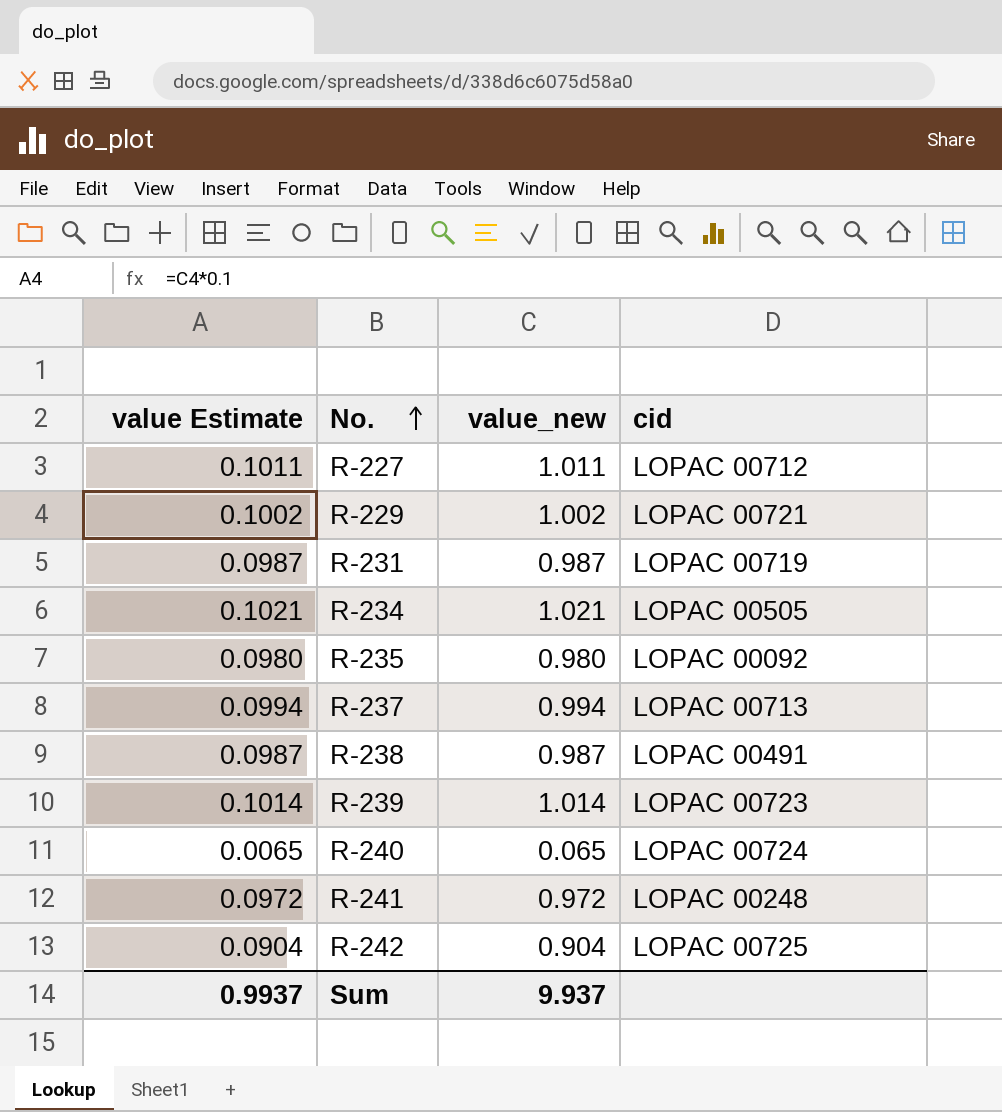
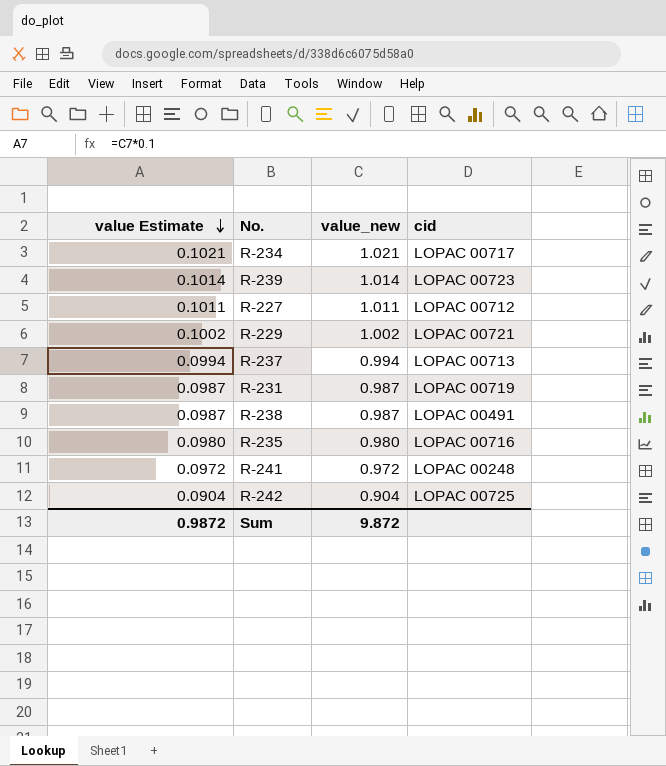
row order: No. ascending -> value Estimate descending
row R-240: 0.0065 | 0.065 | LOPAC 00724 -> none
R-234 | cid: LOPAC 00505 -> LOPAC 00717
R-235 | cid: LOPAC 00092 -> LOPAC 00716
Sum | value Estimate: 0.9937 -> 0.9872
Sum | value_new: 9.937 -> 9.872

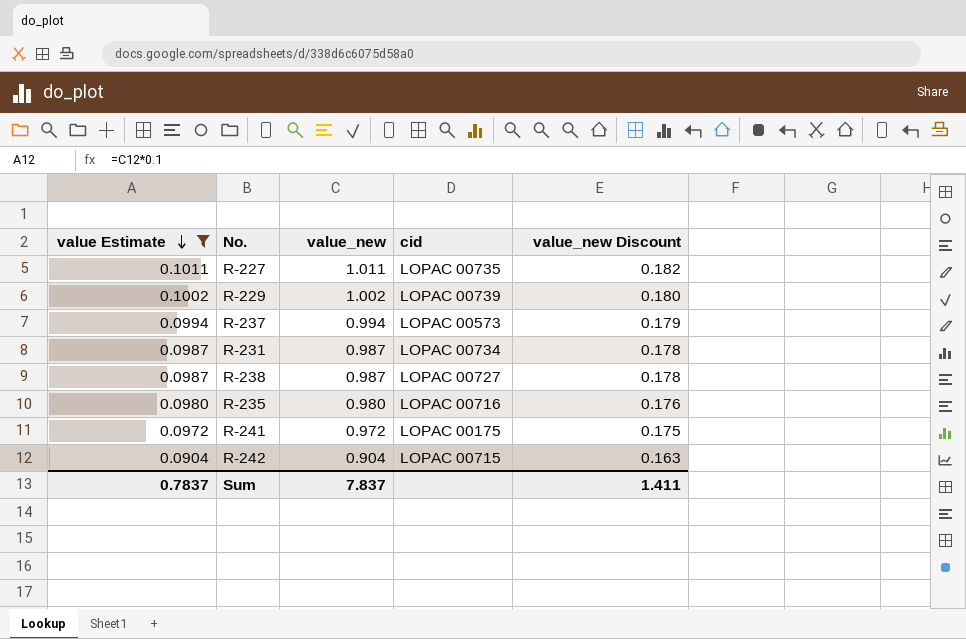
filter: none -> value Estimate <= 0.1011
column value_new Discount | formula: none -> [value_new] * 0.18
R-227 | cid: LOPAC 00712 -> LOPAC 00735
R-229 | cid: LOPAC 00721 -> LOPAC 00739
R-237 | cid: LOPAC 00713 -> LOPAC 00573
R-231 | cid: LOPAC 00719 -> LOPAC 00734
R-238 | cid: LOPAC 00491 -> LOPAC 00727
R-241 | cid: LOPAC 00248 -> LOPAC 00175
R-242 | cid: LOPAC 00725 -> LOPAC 00715
Sum | value Estimate: 0.9872 -> 0.7837
Sum | value_new: 9.872 -> 7.837

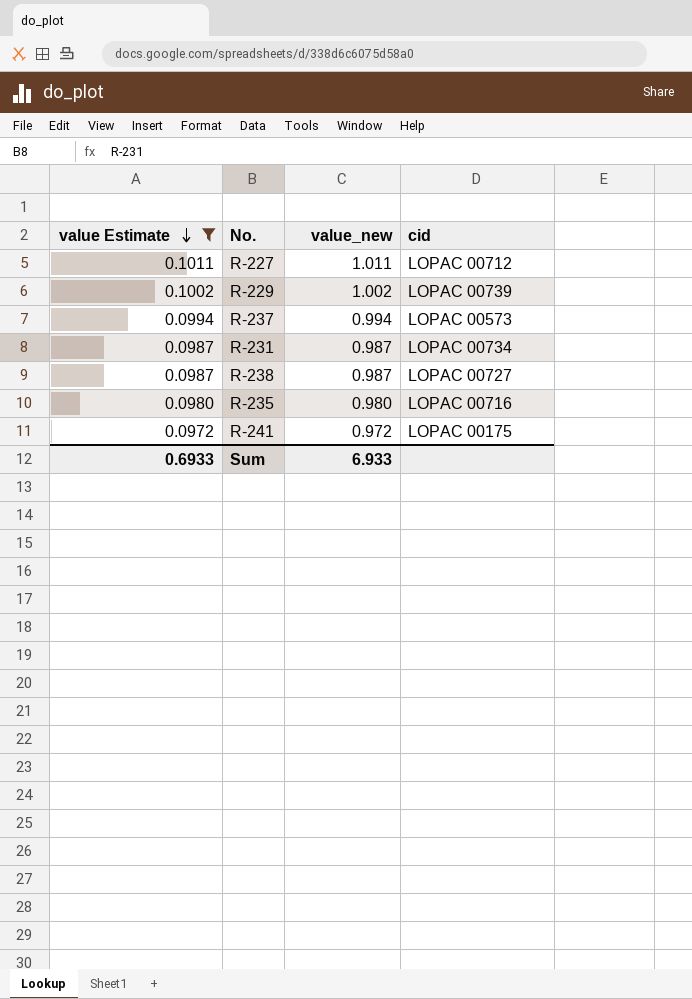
column value_new Discount | formula: [value_new] * 0.18 -> none
row R-242: 0.0904 | 0.904 | LOPAC 00715 | 0.163 -> none
R-227 | cid: LOPAC 00735 -> LOPAC 00712
Sum | value Estimate: 0.7837 -> 0.6933
Sum | value_new: 7.837 -> 6.933

